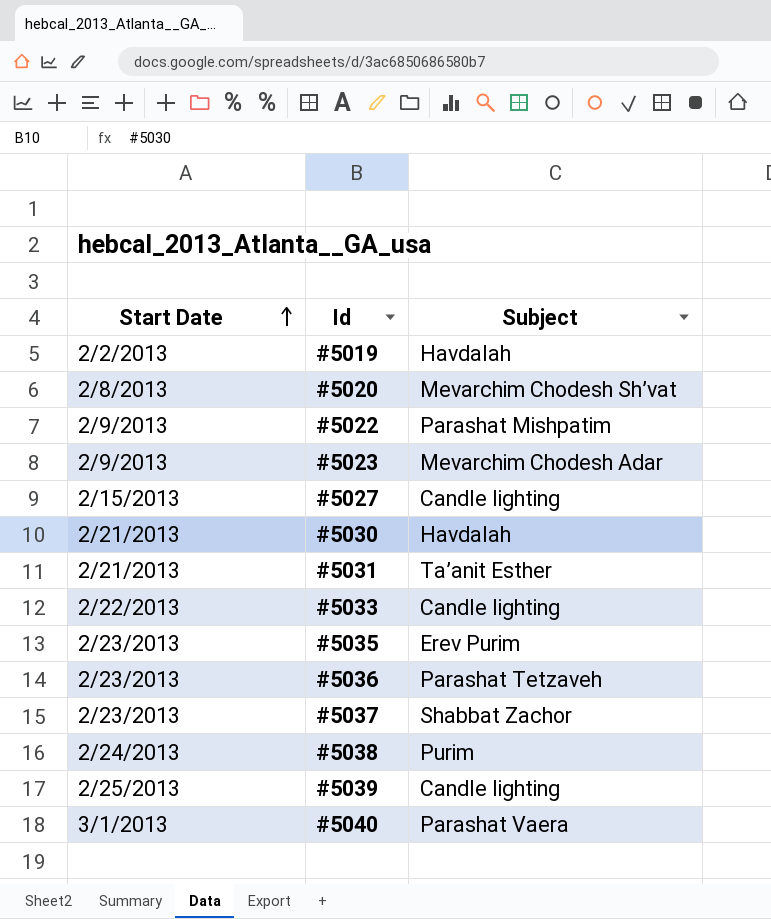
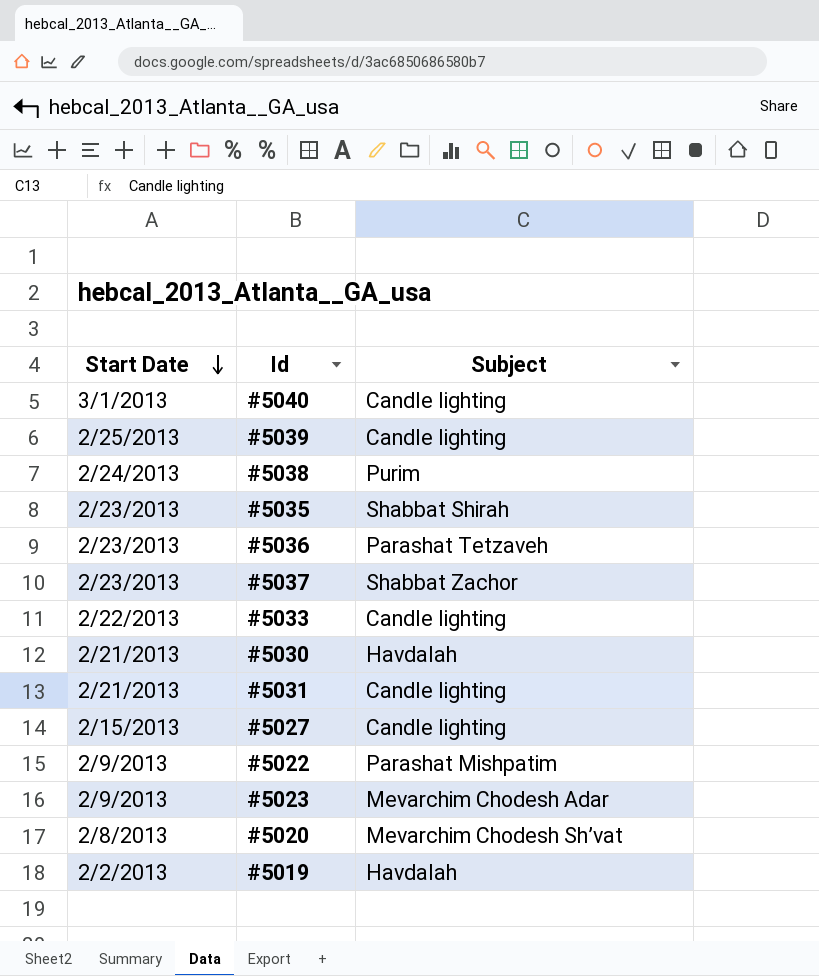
row order: Start Date ascending -> Start Date descending
#5040 | Subject: Parashat Vaera -> Candle lighting
#5035 | Subject: Erev Purim -> Shabbat Shirah
#5031 | Subject: Ta’anit Esther -> Candle lighting

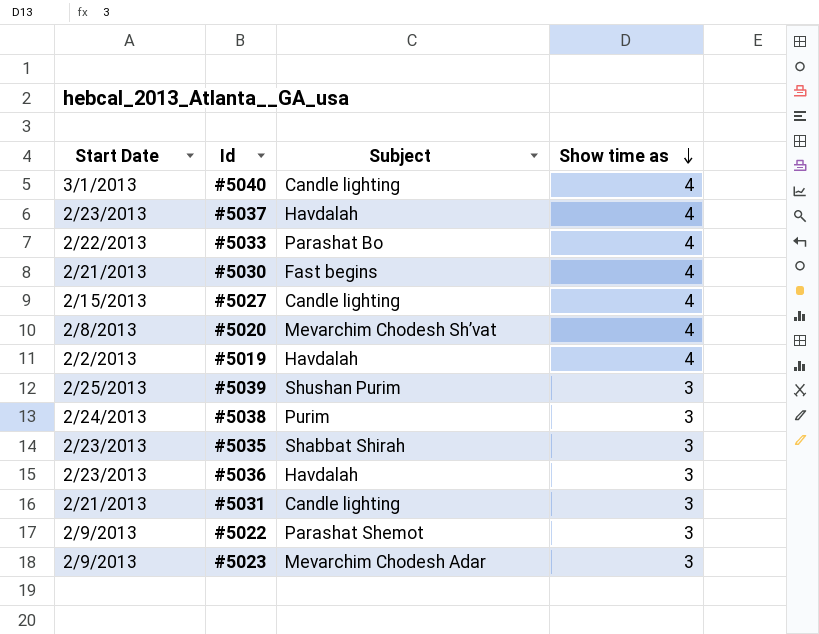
row order: Start Date descending -> Show time as descending
column Show time as | position: none -> 4
#5037 | Subject: Shabbat Zachor -> Havdalah
#5033 | Subject: Candle lighting -> Parashat Bo
#5030 | Subject: Havdalah -> Fast begins
#5039 | Subject: Candle lighting -> Shushan Purim
#5036 | Subject: Parashat Tetzaveh -> Havdalah
#5022 | Subject: Parashat Mishpatim -> Parashat Shemot

